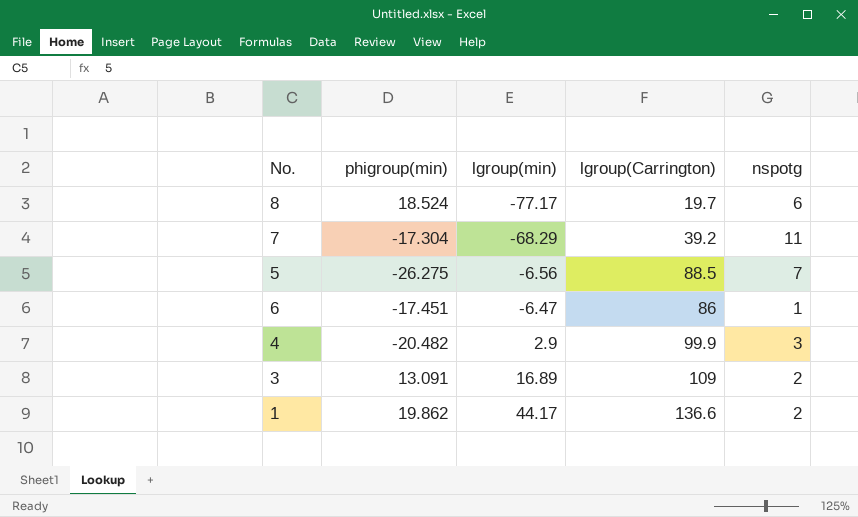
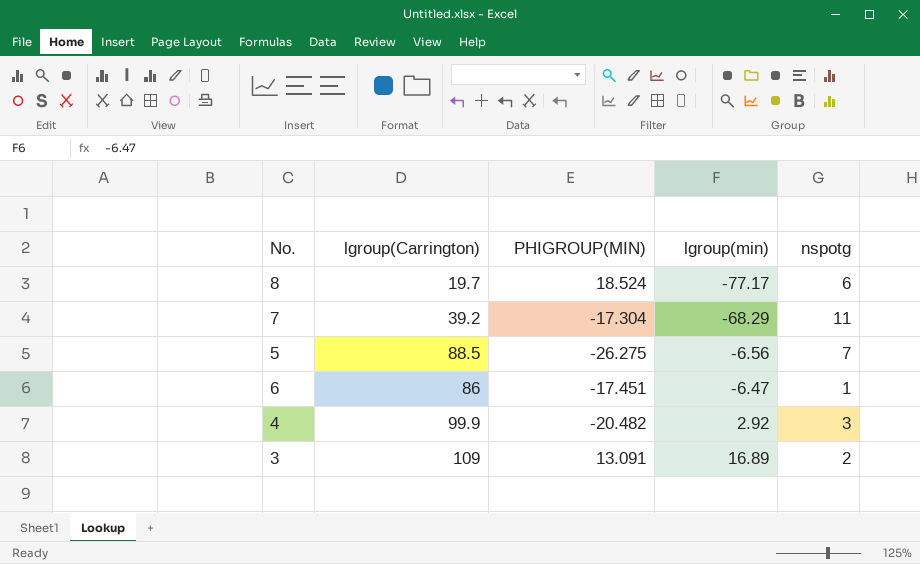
column lgroup(Carrington) | position: 4 -> 2
column name: phigroup(min) -> PHIGROUP(MIN)
row 1: 19.862 | 44.17 | 136.6 | 2 -> none
4 | lgroup(min): 2.9 -> 2.92

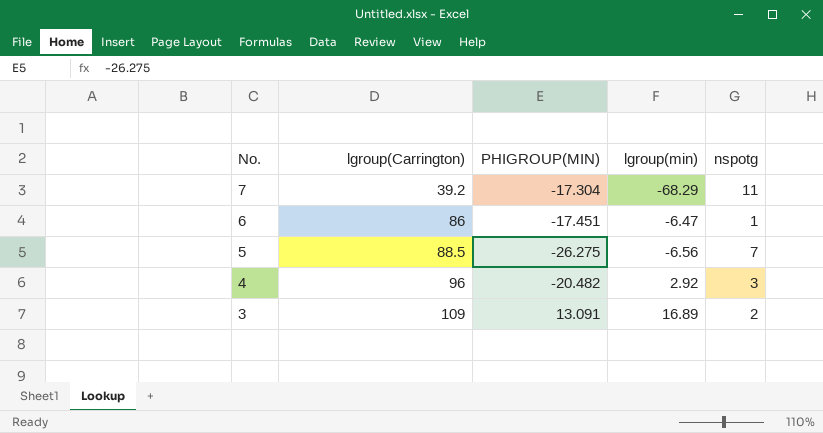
row order: lgroup(min) ascending -> No. descending
row 8: 19.7 | 18.524 | -77.17 | 6 -> none
4 | lgroup(Carrington): 99.9 -> 96

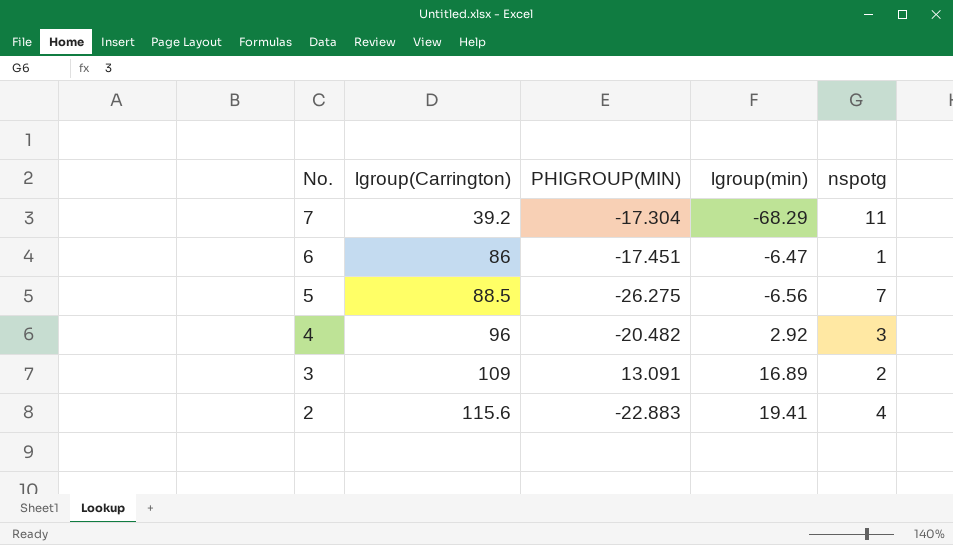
row 2: none -> 115.6 | -22.883 | 19.41 | 4

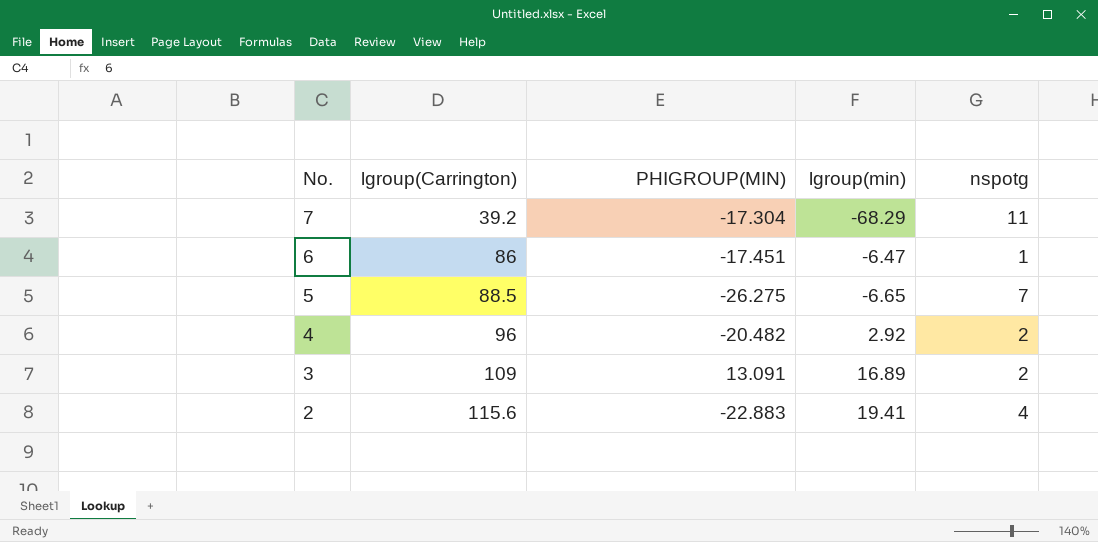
5 | lgroup(min): -6.56 -> -6.65
4 | nspotg: 3 -> 2

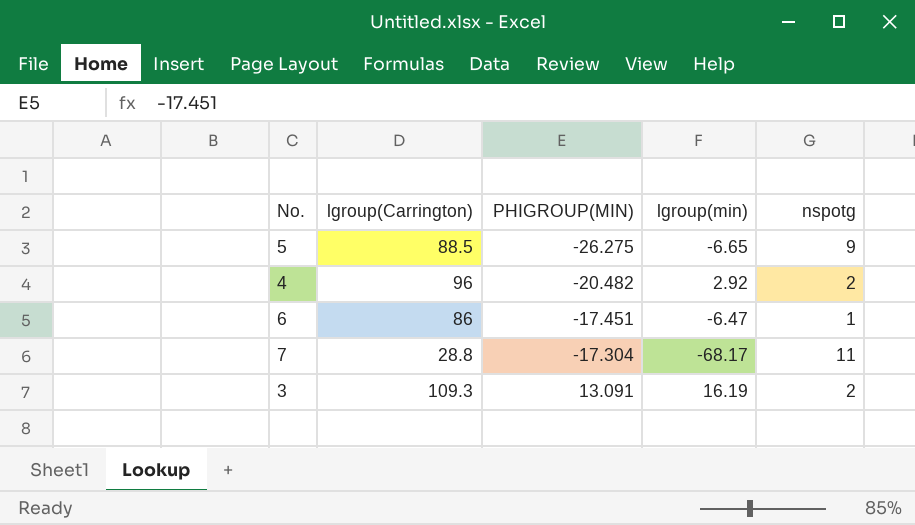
row order: No. descending -> PHIGROUP(MIN) ascending
row 2: 115.6 | -22.883 | 19.41 | 4 -> none
5 | nspotg: 7 -> 9
7 | lgroup(Carrington): 39.2 -> 28.8
7 | lgroup(min): -68.29 -> -68.17
3 | lgroup(Carrington): 109 -> 109.3
3 | lgroup(min): 16.89 -> 16.19

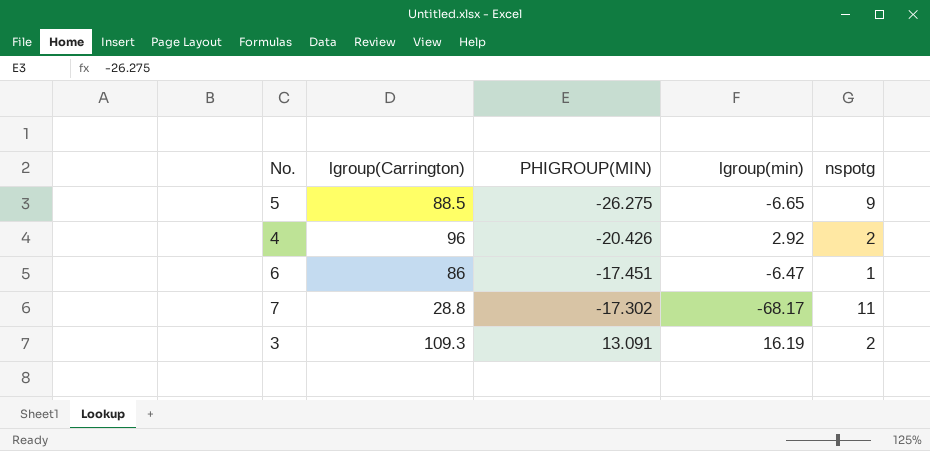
4 | PHIGROUP(MIN): -20.482 -> -20.426
7 | PHIGROUP(MIN): -17.304 -> -17.302

